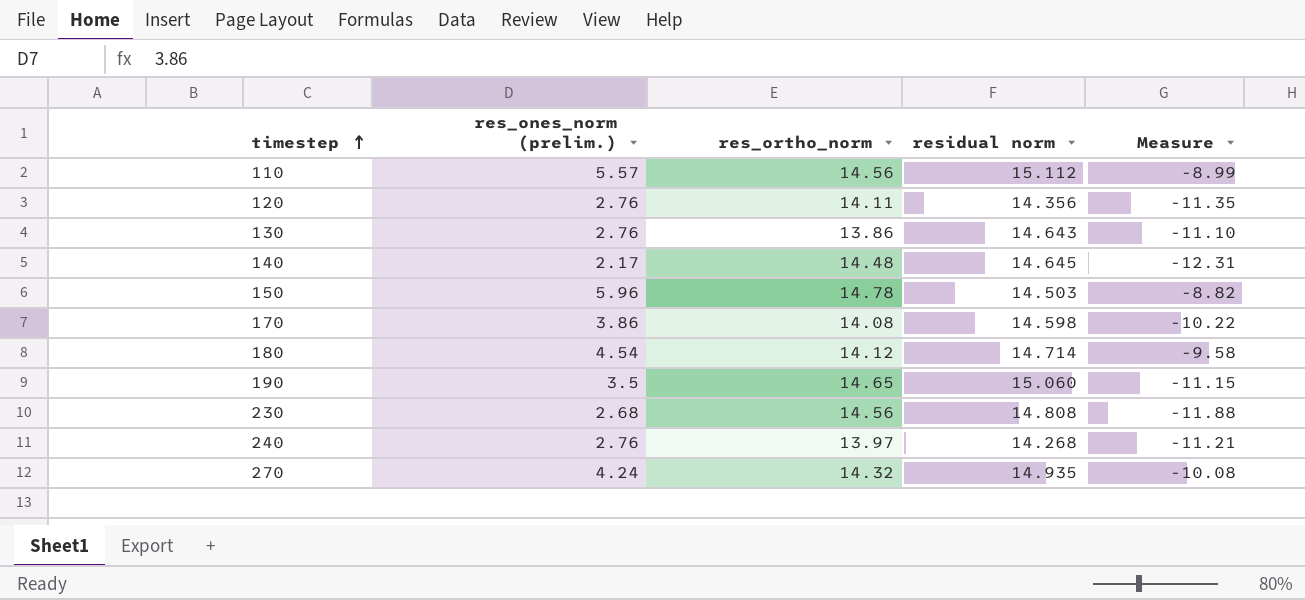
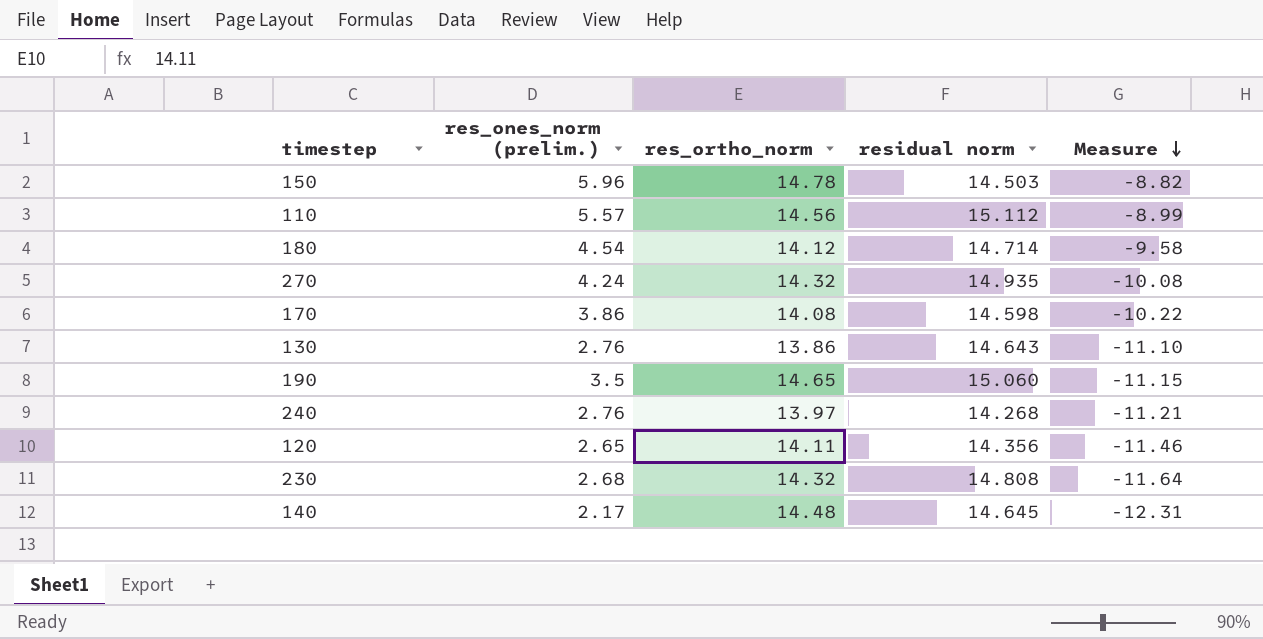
row order: timestep ascending -> Measure descending
120 | res_ones_norm (prelim.): 2.76 -> 2.65
120 | Measure: -11.35 -> -11.46
230 | res_ortho_norm: 14.56 -> 14.32
230 | Measure: -11.88 -> -11.64

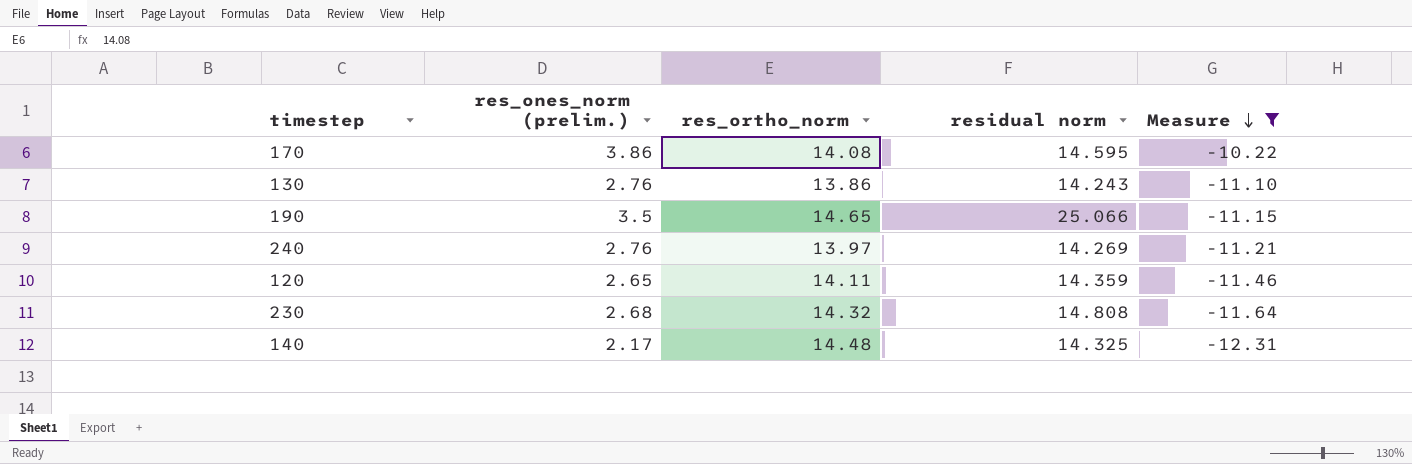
filter: none -> Measure <= -10.22
170 | residual norm: 14.598 -> 14.595
130 | residual norm: 14.643 -> 14.243
190 | residual norm: 15.060 -> 25.066
240 | residual norm: 14.268 -> 14.269
120 | residual norm: 14.356 -> 14.359
140 | residual norm: 14.645 -> 14.325

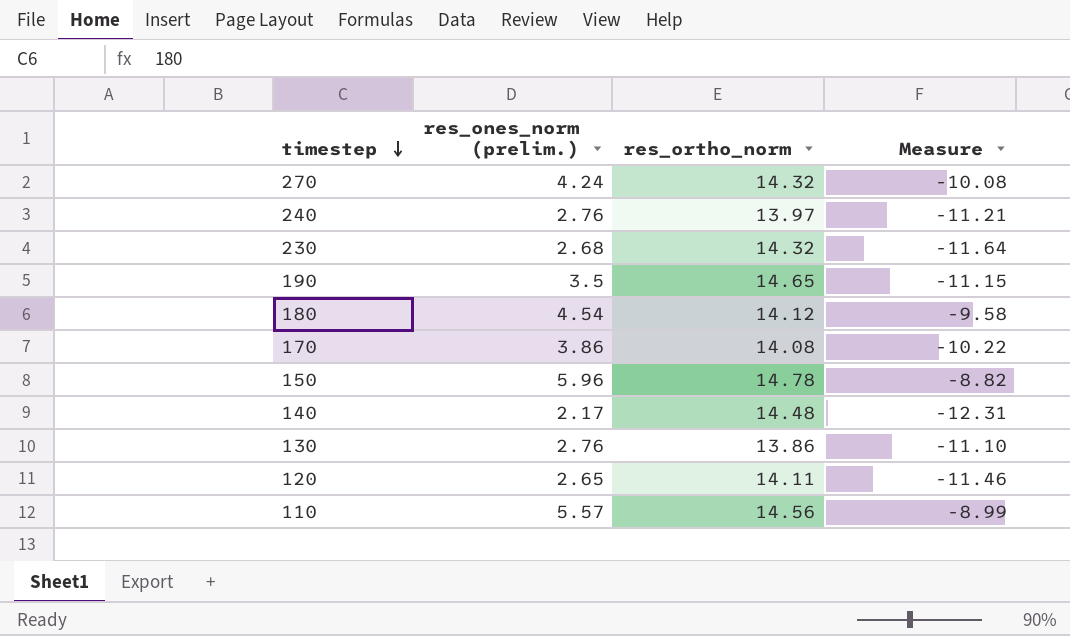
filter: Measure <= -10.22 -> none
row order: Measure descending -> timestep descending
column residual norm | position: 4 -> none

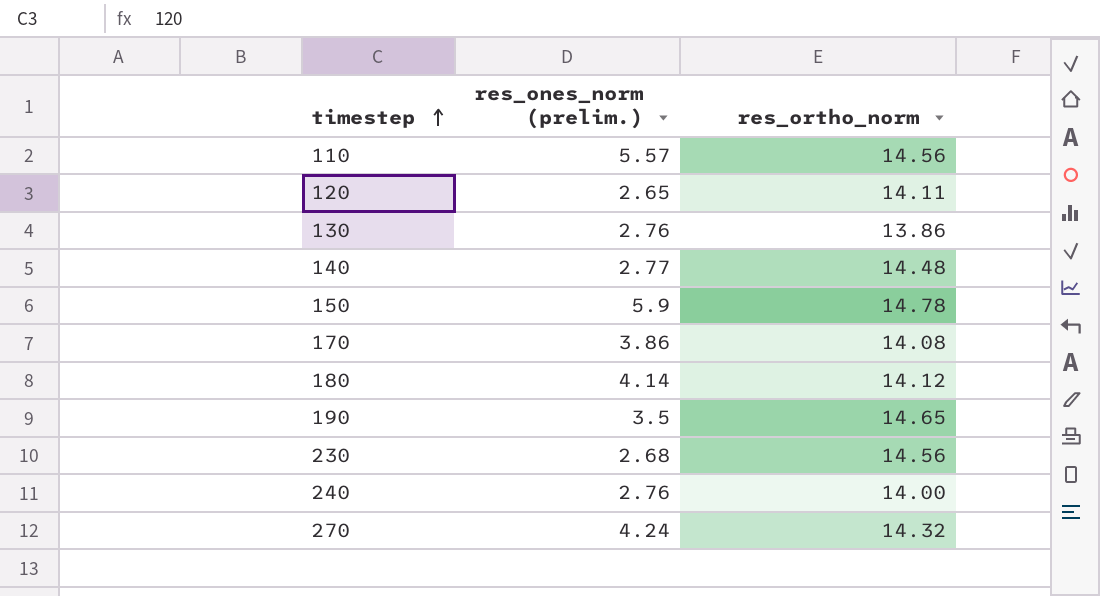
row order: timestep descending -> timestep ascending
column Measure | formula: [res_ones_norm (prelim.)] - [res_ortho_norm] -> none
140 | res_ones_norm (prelim.): 2.17 -> 2.77
150 | res_ones_norm (prelim.): 5.96 -> 5.9
180 | res_ones_norm (prelim.): 4.54 -> 4.14
230 | res_ortho_norm: 14.32 -> 14.56
240 | res_ortho_norm: 13.97 -> 14.00

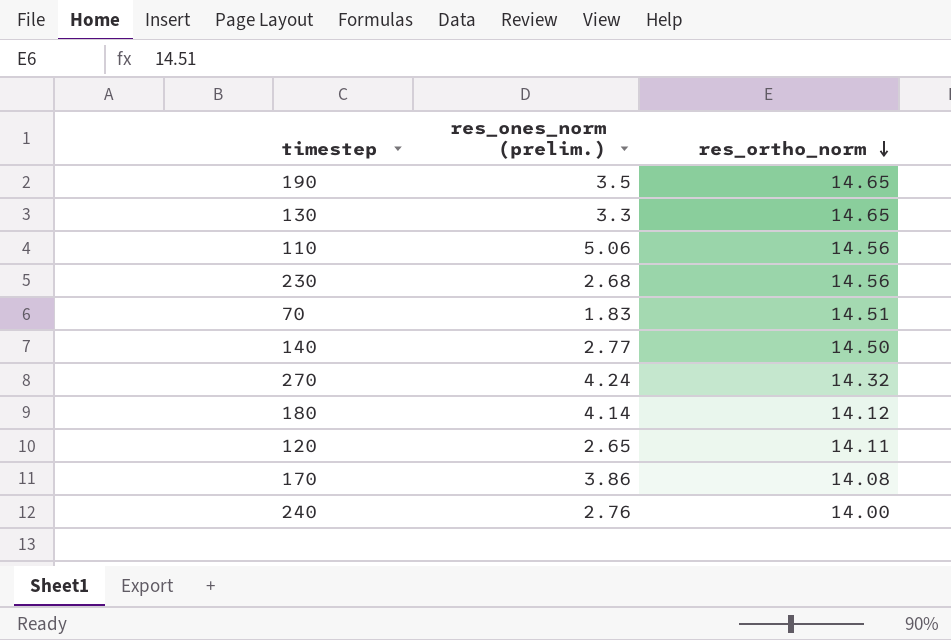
row order: timestep ascending -> res_ortho_norm descending
row 150: 5.9 | 14.78 -> none
130 | res_ones_norm (prelim.): 2.76 -> 3.3
130 | res_ortho_norm: 13.86 -> 14.65
110 | res_ones_norm (prelim.): 5.57 -> 5.06
row 70: none -> 1.83 | 14.51
140 | res_ortho_norm: 14.48 -> 14.50

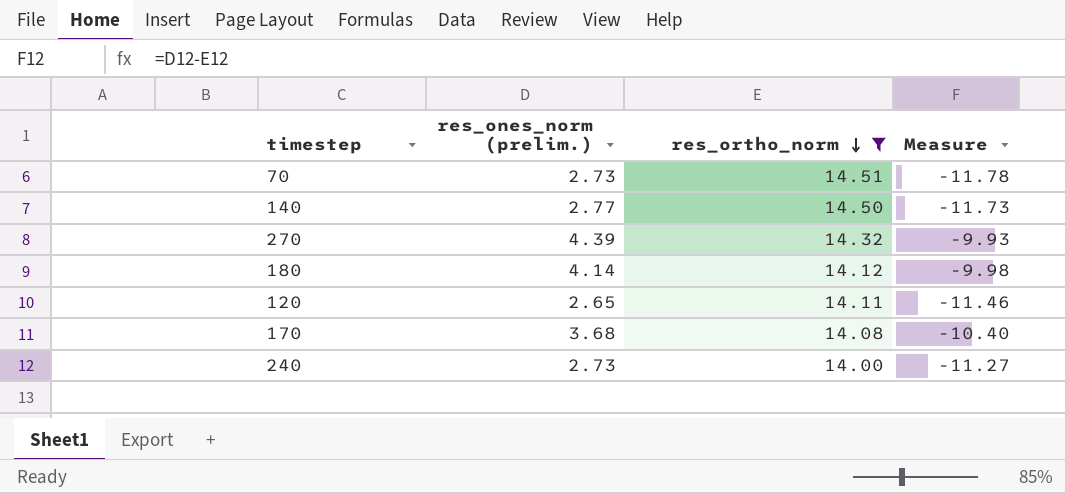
filter: none -> res_ortho_norm <= 14.51
column Measure | formula: none -> [res_ones_norm (prelim.)] - [res_ortho_norm]
70 | res_ones_norm (prelim.): 1.83 -> 2.73
270 | res_ones_norm (prelim.): 4.24 -> 4.39
170 | res_ones_norm (prelim.): 3.86 -> 3.68
240 | res_ones_norm (prelim.): 2.76 -> 2.73

